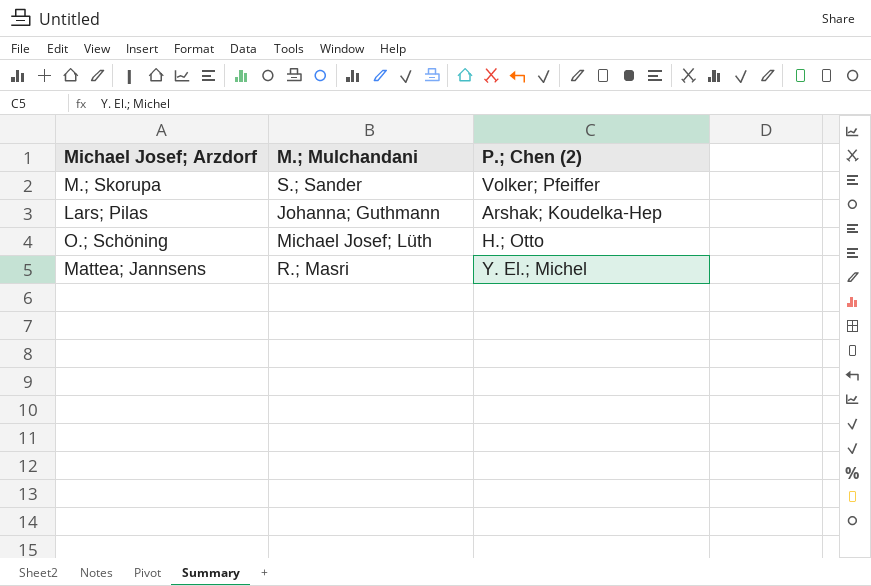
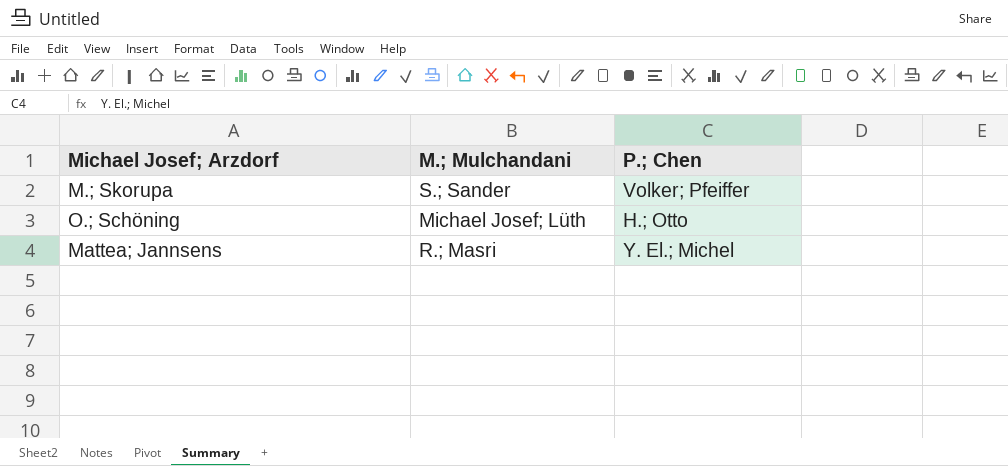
column name: P.; Chen (2) -> P.; Chen
row Lars; Pilas: Johanna; Guthmann | Arshak; Koudelka-Hep -> none

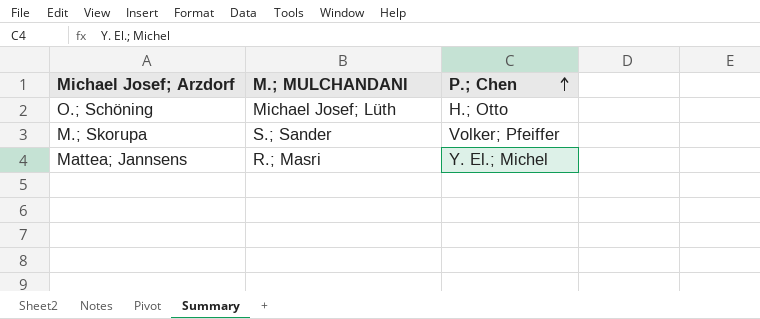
row order: none -> P.; Chen ascending
column name: M.; Mulchandani -> M.; MULCHANDANI

